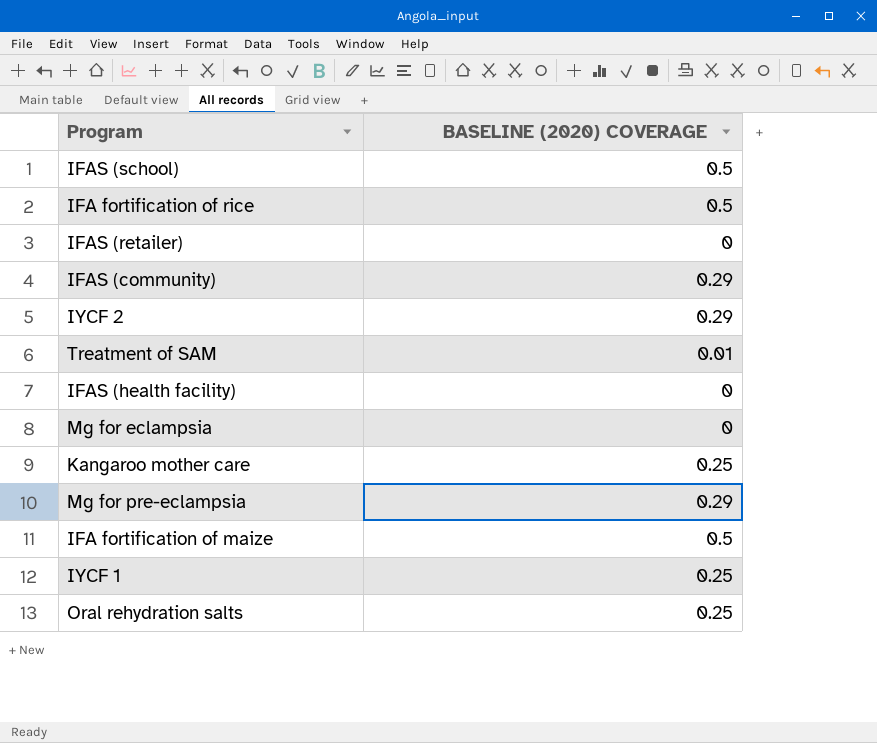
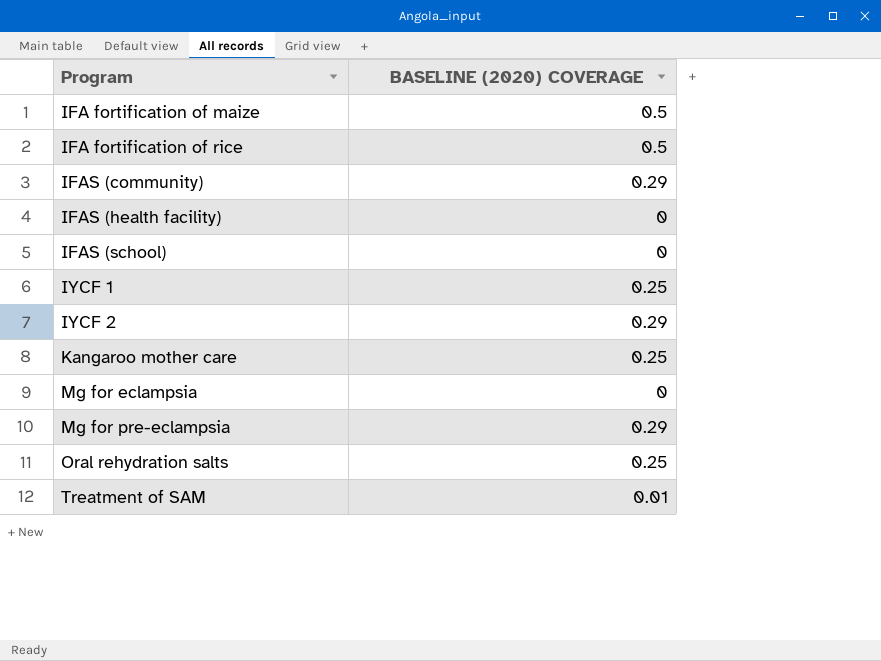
row order: none -> Program ascending
row IFAS (retailer): 0 -> none
IFAS (school) | BASELINE (2020) COVERAGE: 0.5 -> 0

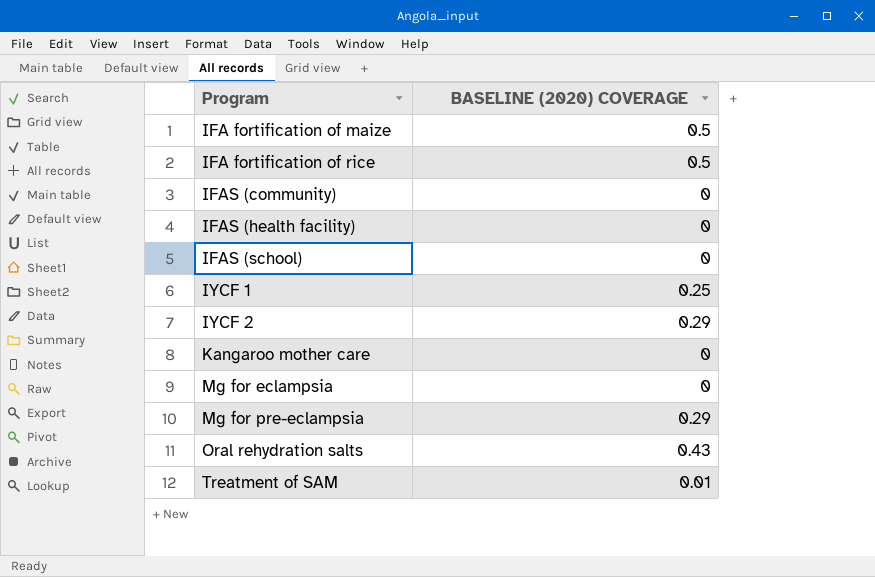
IFAS (community) | BASELINE (2020) COVERAGE: 0.29 -> 0
Kangaroo mother care | BASELINE (2020) COVERAGE: 0.25 -> 0
Oral rehydration salts | BASELINE (2020) COVERAGE: 0.25 -> 0.43

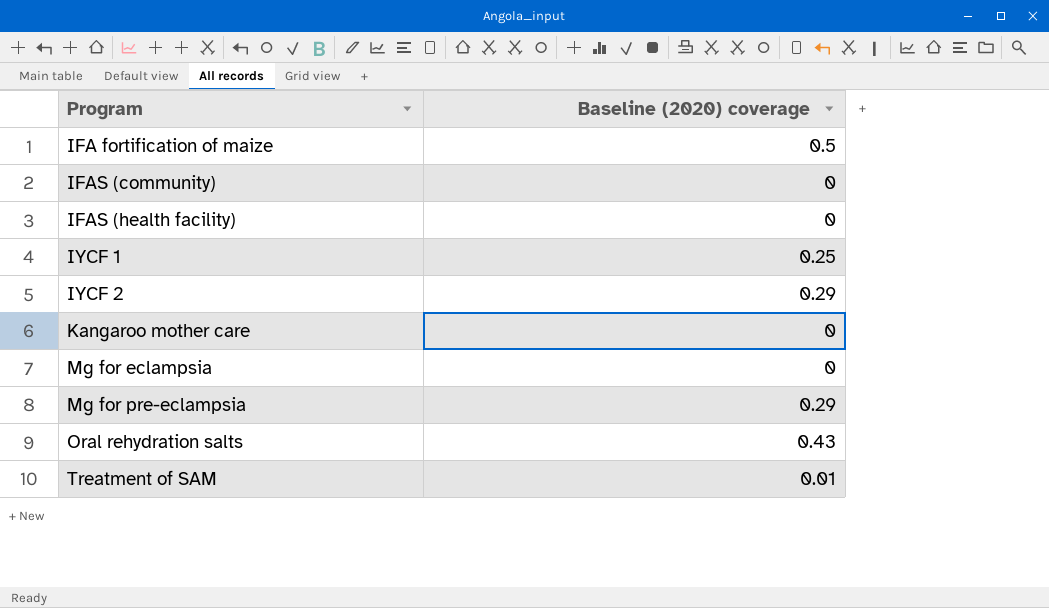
column name: BASELINE (2020) COVERAGE -> Baseline (2020) coverage
row IFA fortification of rice: 0.5 -> none
row IFAS (school): 0 -> none

